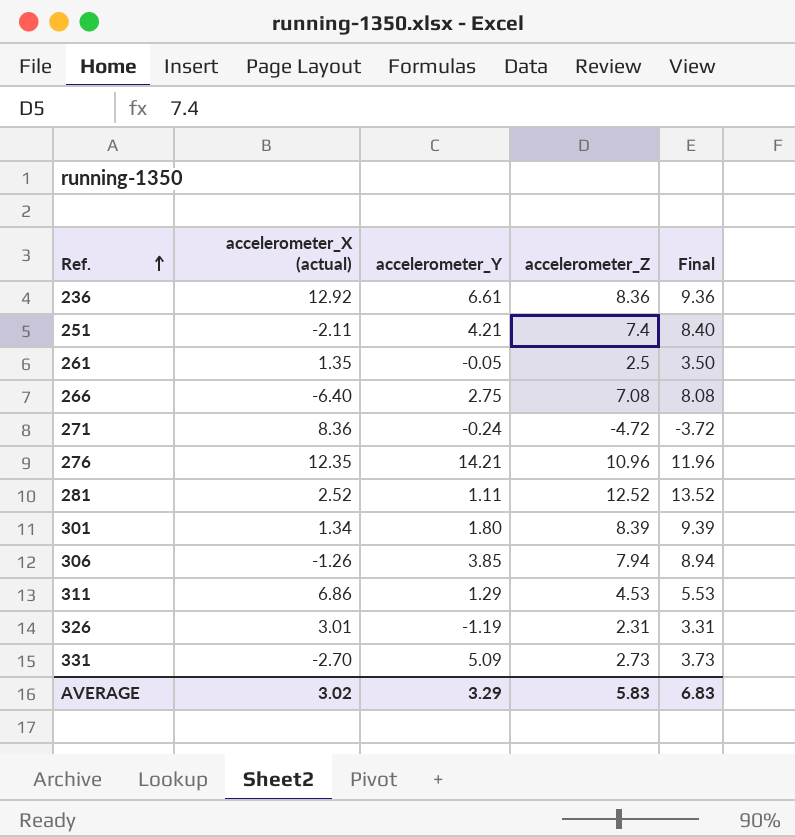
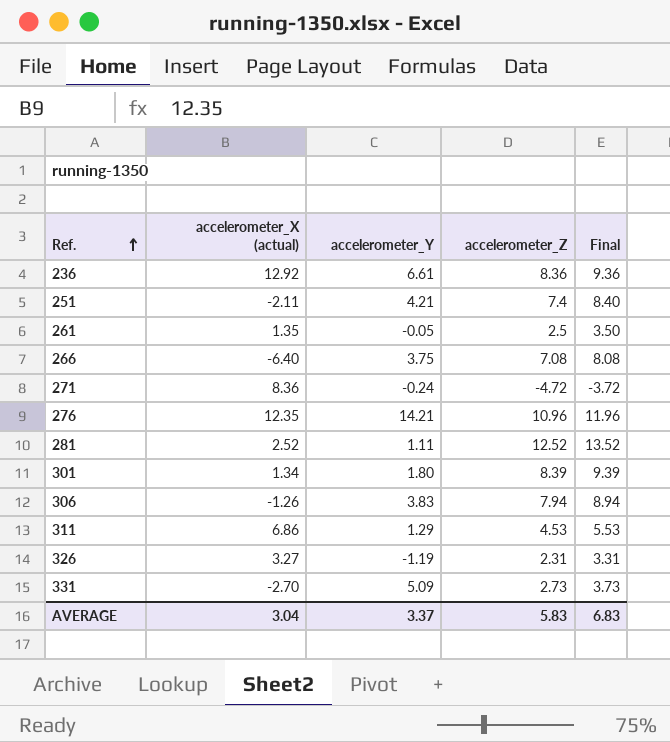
266 | accelerometer_Y: 2.75 -> 3.75
306 | accelerometer_Y: 3.85 -> 3.83
326 | accelerometer_X (actual): 3.01 -> 3.27
AVERAGE | accelerometer_X (actual): 3.02 -> 3.04
AVERAGE | accelerometer_Y: 3.29 -> 3.37

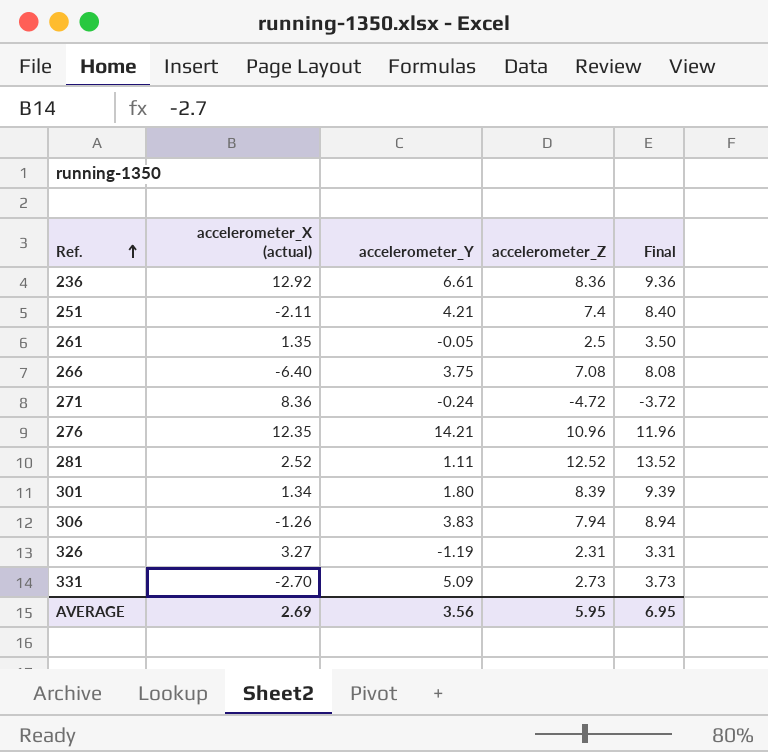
row 311: 6.86 | 1.29 | 4.53 | 5.53 -> none
AVERAGE | accelerometer_X (actual): 3.04 -> 2.69
AVERAGE | accelerometer_Y: 3.37 -> 3.56
AVERAGE | accelerometer_Z: 5.83 -> 5.95
AVERAGE | Final: 6.83 -> 6.95

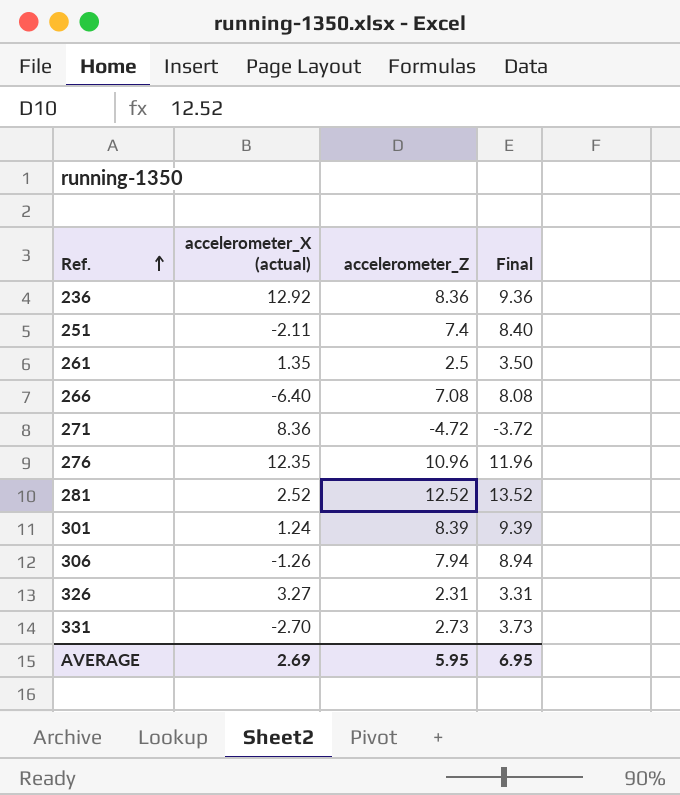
column accelerometer_Y | position: 3 -> none
301 | accelerometer_X (actual): 1.34 -> 1.24

